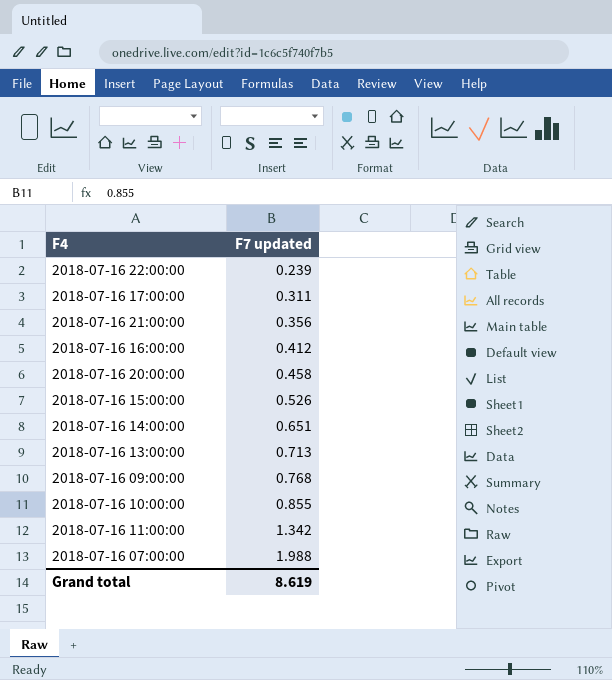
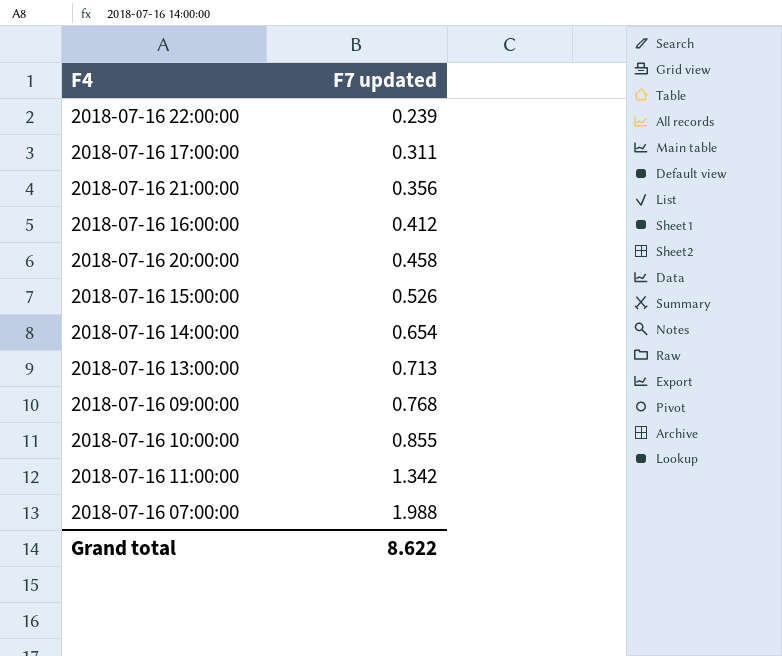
2018-07-16 14:00:00 | F7 updated: 0.651 -> 0.654
Grand total | F7 updated: 8.619 -> 8.622

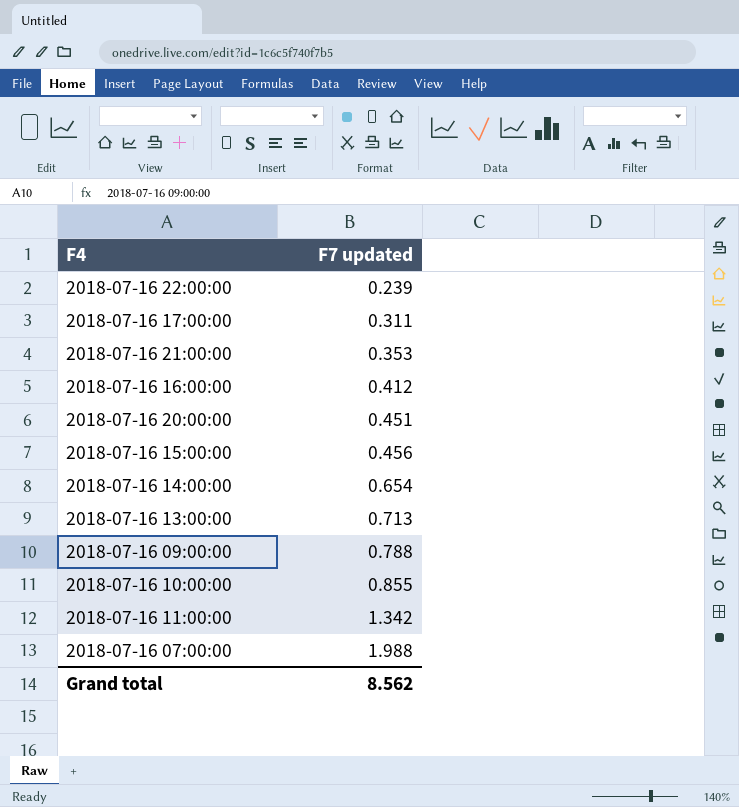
2018-07-16 21:00:00 | F7 updated: 0.356 -> 0.353
2018-07-16 20:00:00 | F7 updated: 0.458 -> 0.451
2018-07-16 15:00:00 | F7 updated: 0.526 -> 0.456
2018-07-16 09:00:00 | F7 updated: 0.768 -> 0.788
Grand total | F7 updated: 8.622 -> 8.562

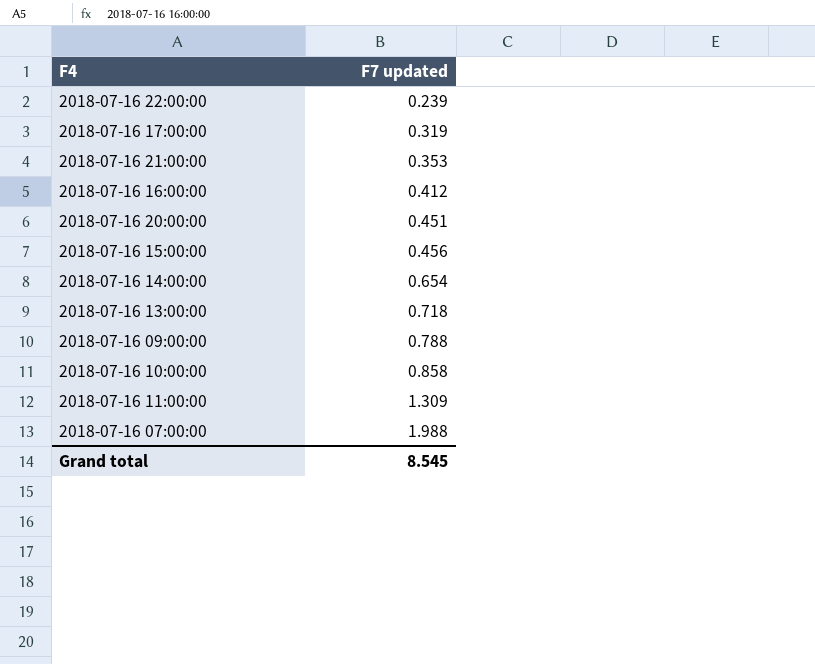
2018-07-16 17:00:00 | F7 updated: 0.311 -> 0.319
2018-07-16 13:00:00 | F7 updated: 0.713 -> 0.718
2018-07-16 10:00:00 | F7 updated: 0.855 -> 0.858
2018-07-16 11:00:00 | F7 updated: 1.342 -> 1.309
Grand total | F7 updated: 8.562 -> 8.545

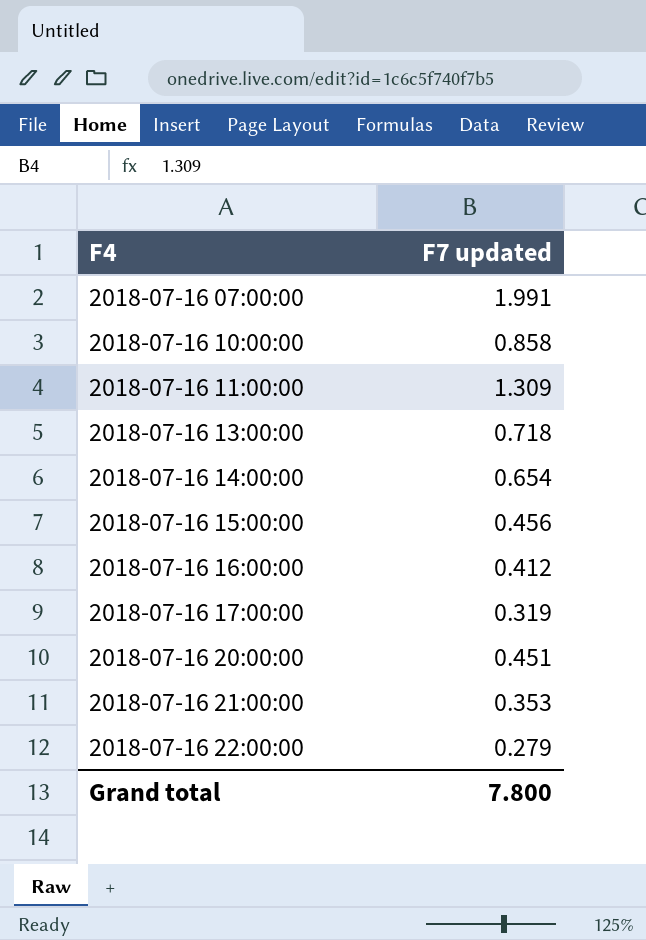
row order: F7 updated ascending -> F4 ascending
row 2018-07-16 09:00:00: 0.788 -> none
2018-07-16 07:00:00 | F7 updated: 1.988 -> 1.991
2018-07-16 22:00:00 | F7 updated: 0.239 -> 0.279
Grand total | F7 updated: 8.545 -> 7.800

